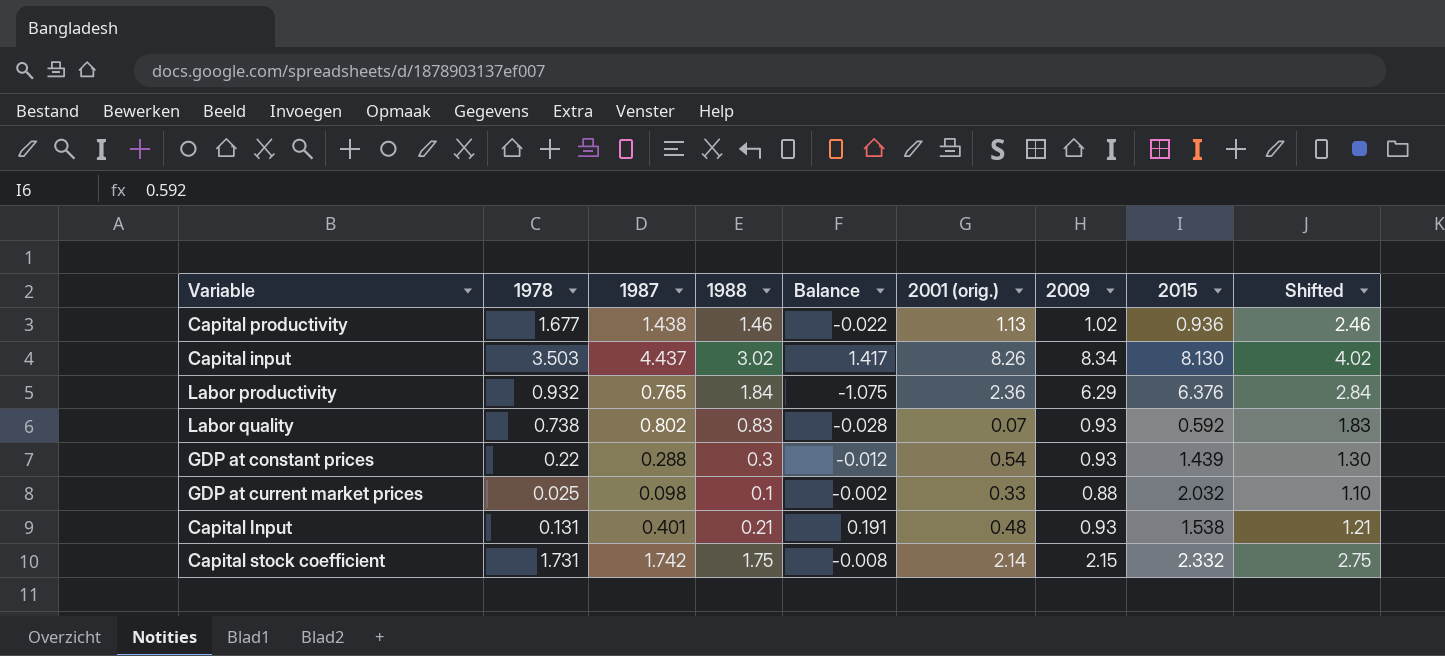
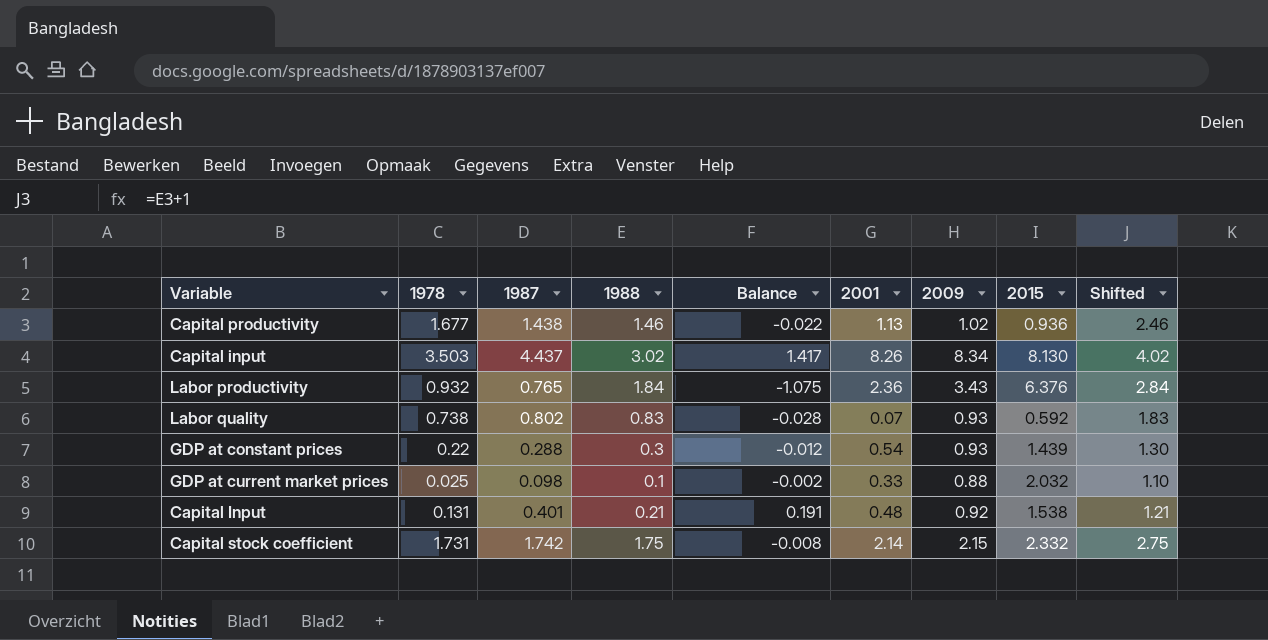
column name: 2001 (orig.) -> 2001
Labor productivity | 2009: 6.29 -> 3.43
Capital Input | 2009: 0.93 -> 0.92

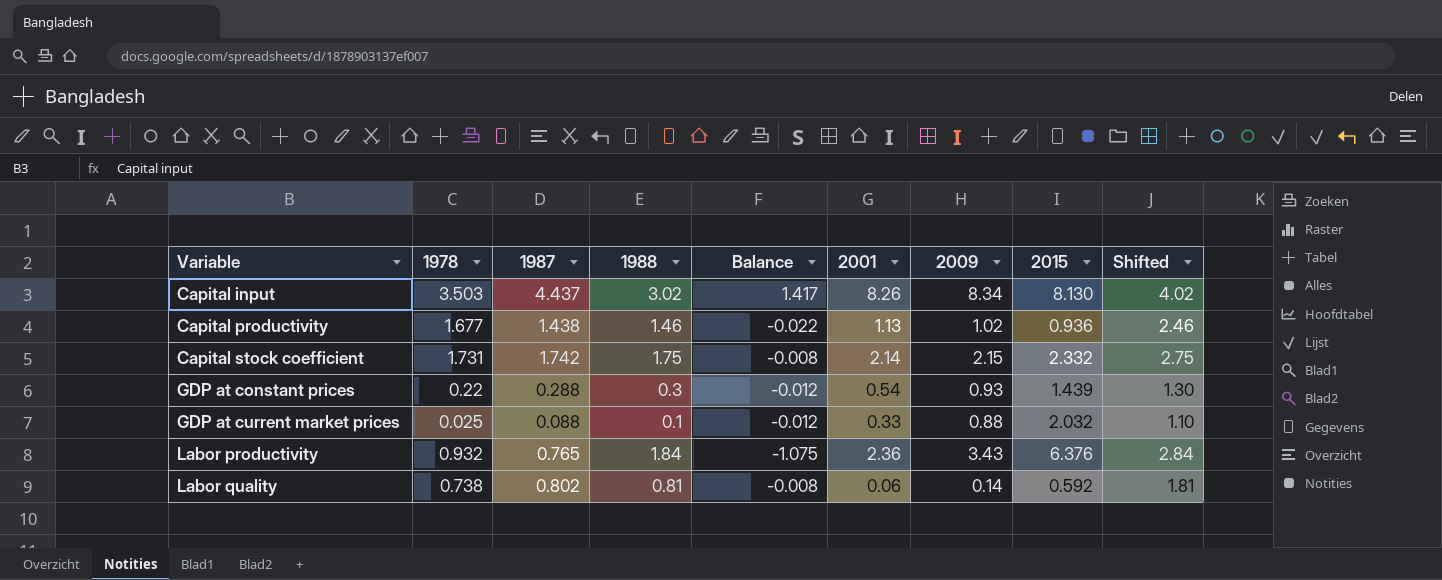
row order: none -> Variable ascending
row Capital Input: 0.131 | 0.401 | 0.21 | 0.191 | 0.48 | 0.92 | 1.538 | 1.21 -> none
GDP at current market prices | 1987: 0.098 -> 0.088
GDP at current market prices | Balance: -0.002 -> -0.012
Labor quality | 1988: 0.83 -> 0.81
Labor quality | Balance: -0.028 -> -0.008
Labor quality | 2001: 0.07 -> 0.06
Labor quality | 2009: 0.93 -> 0.14
Labor quality | Shifted: 1.83 -> 1.81

